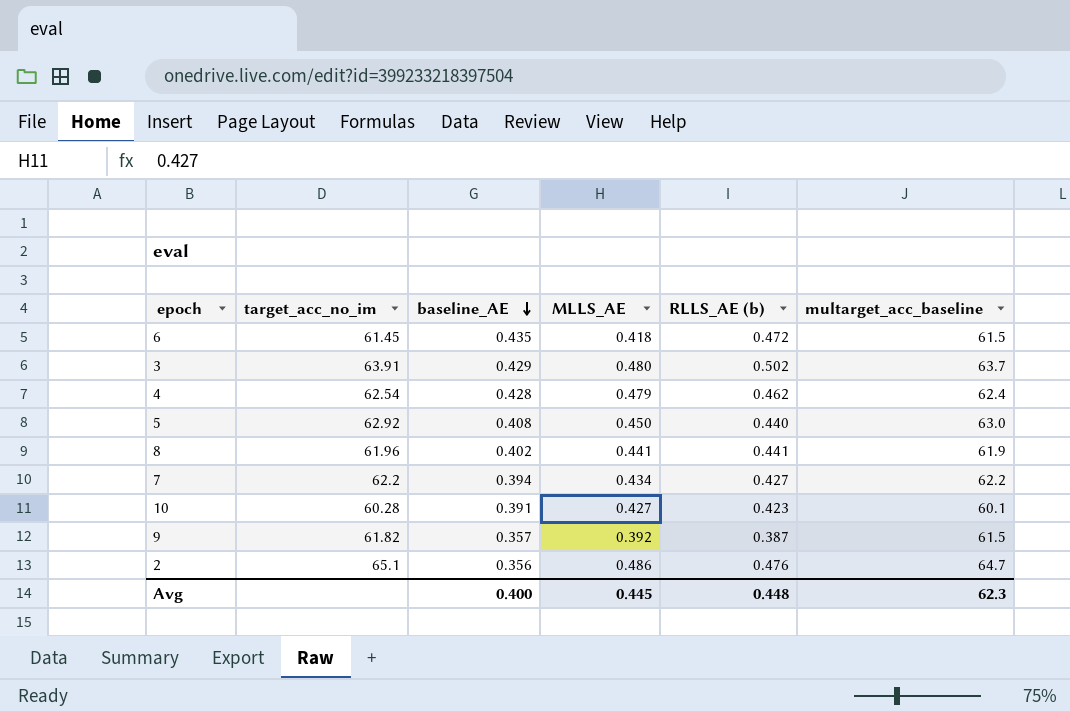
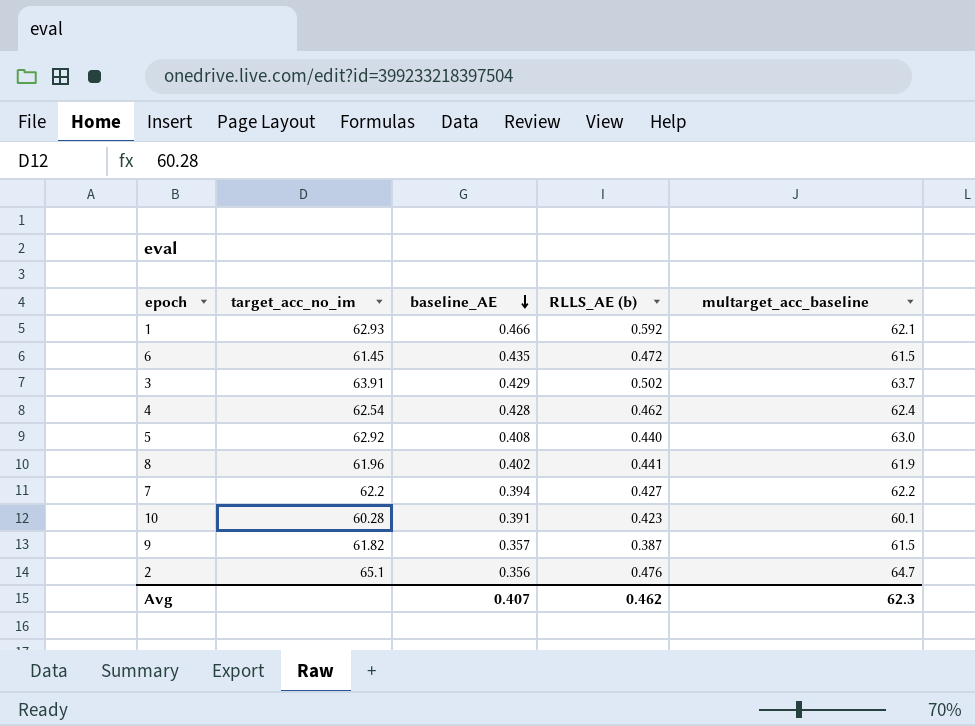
column MLLS_AE | position: 4 -> none
row 1: none -> 62.93 | 0.466 | 0.592 | 62.1
Avg | baseline_AE: 0.400 -> 0.407
Avg | RLLS_AE (b): 0.448 -> 0.462

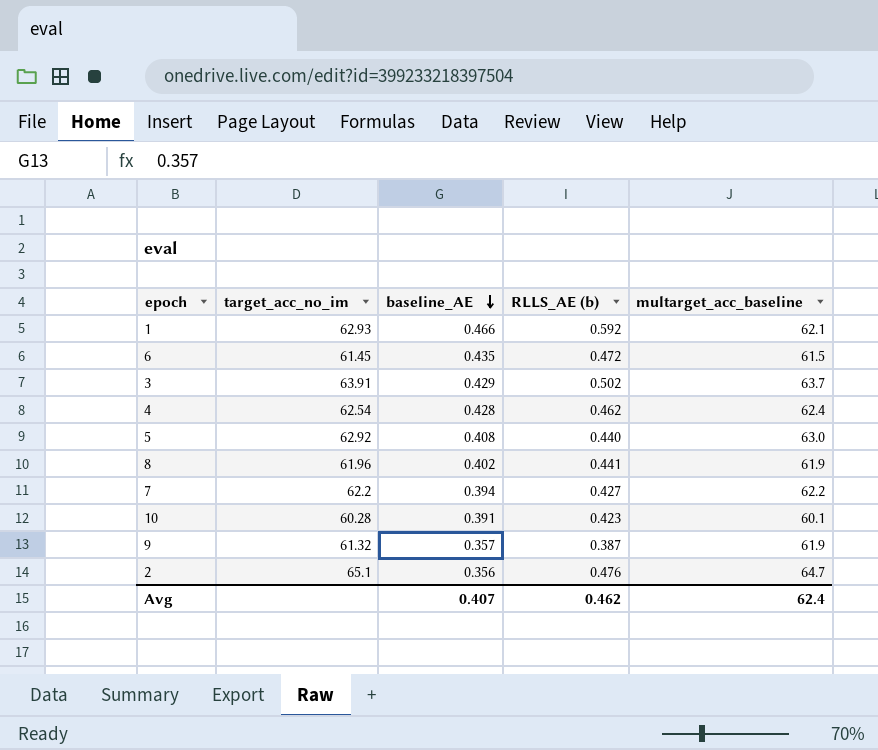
9 | target_acc_no_im: 61.82 -> 61.32
9 | multarget_acc_baseline: 61.5 -> 61.9
Avg | multarget_acc_baseline: 62.3 -> 62.4

